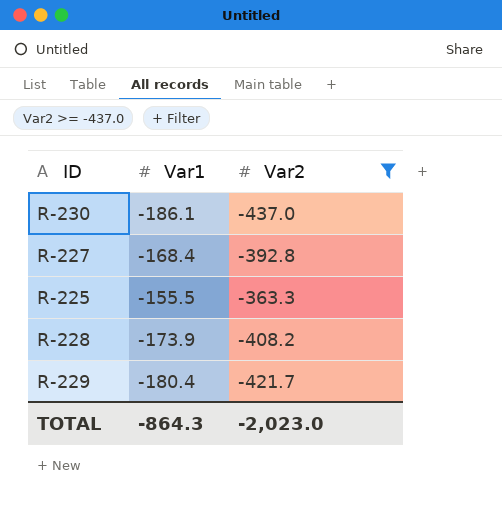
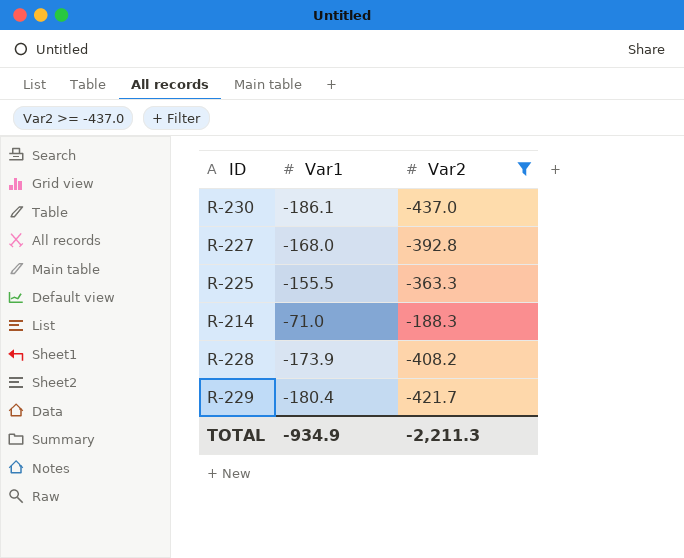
R-227 | Var1: -168.4 -> -168.0
row R-214: none -> -71.0 | -188.3
TOTAL | Var1: -864.3 -> -934.9
TOTAL | Var2: -2,023.0 -> -2,211.3

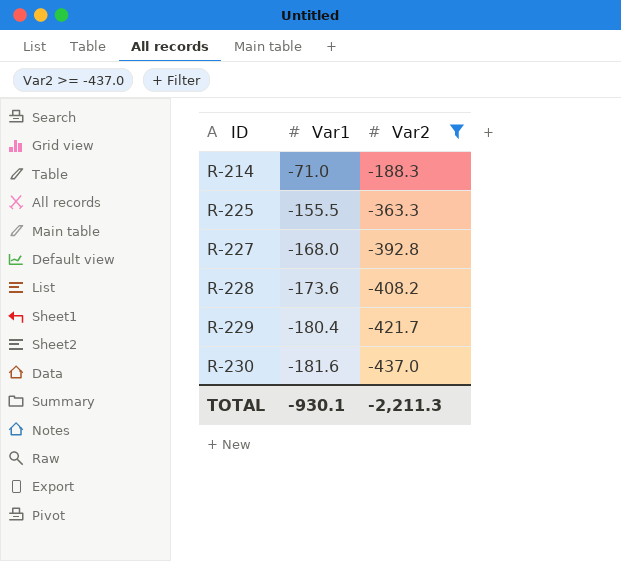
row order: none -> ID ascending
R-228 | Var1: -173.9 -> -173.6
R-230 | Var1: -186.1 -> -181.6
TOTAL | Var1: -934.9 -> -930.1

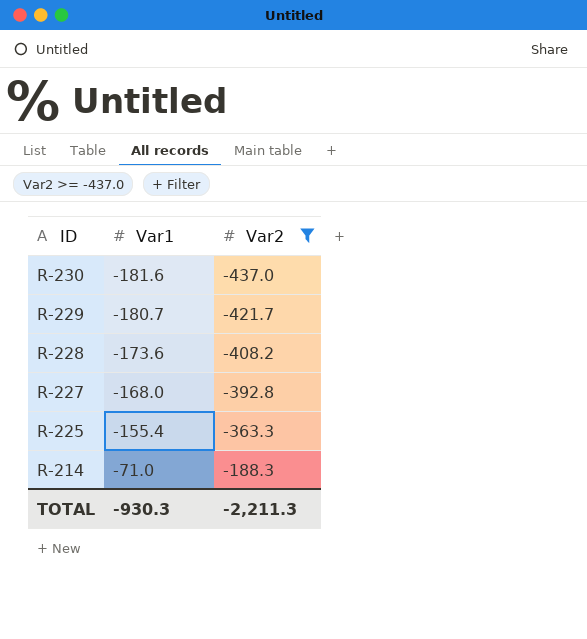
row order: ID ascending -> ID descending
R-229 | Var1: -180.4 -> -180.7
R-225 | Var1: -155.5 -> -155.4
TOTAL | Var1: -930.1 -> -930.3

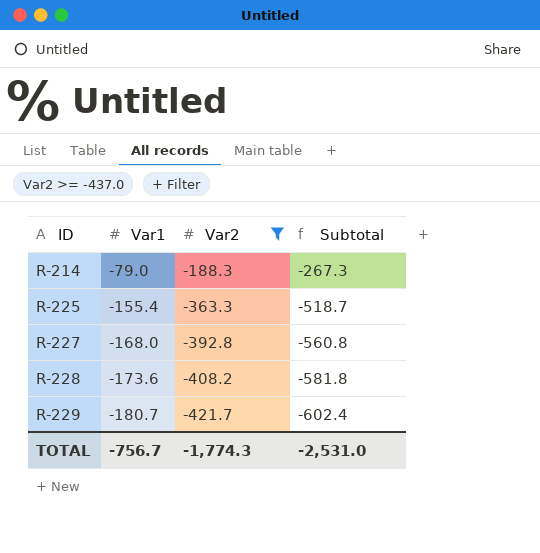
row order: ID descending -> ID ascending
column Subtotal | formula: none -> [Var1] + [Var2]
row R-230: -181.6 | -437.0 -> none
R-214 | Var1: -71.0 -> -79.0
TOTAL | Var1: -930.3 -> -756.7
TOTAL | Var2: -2,211.3 -> -1,774.3

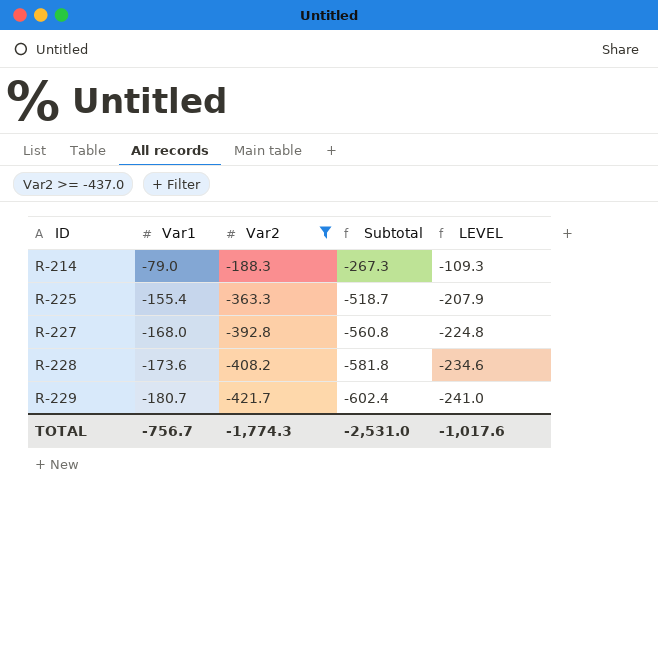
column LEVEL | formula: none -> [Var2] - [Var1]

